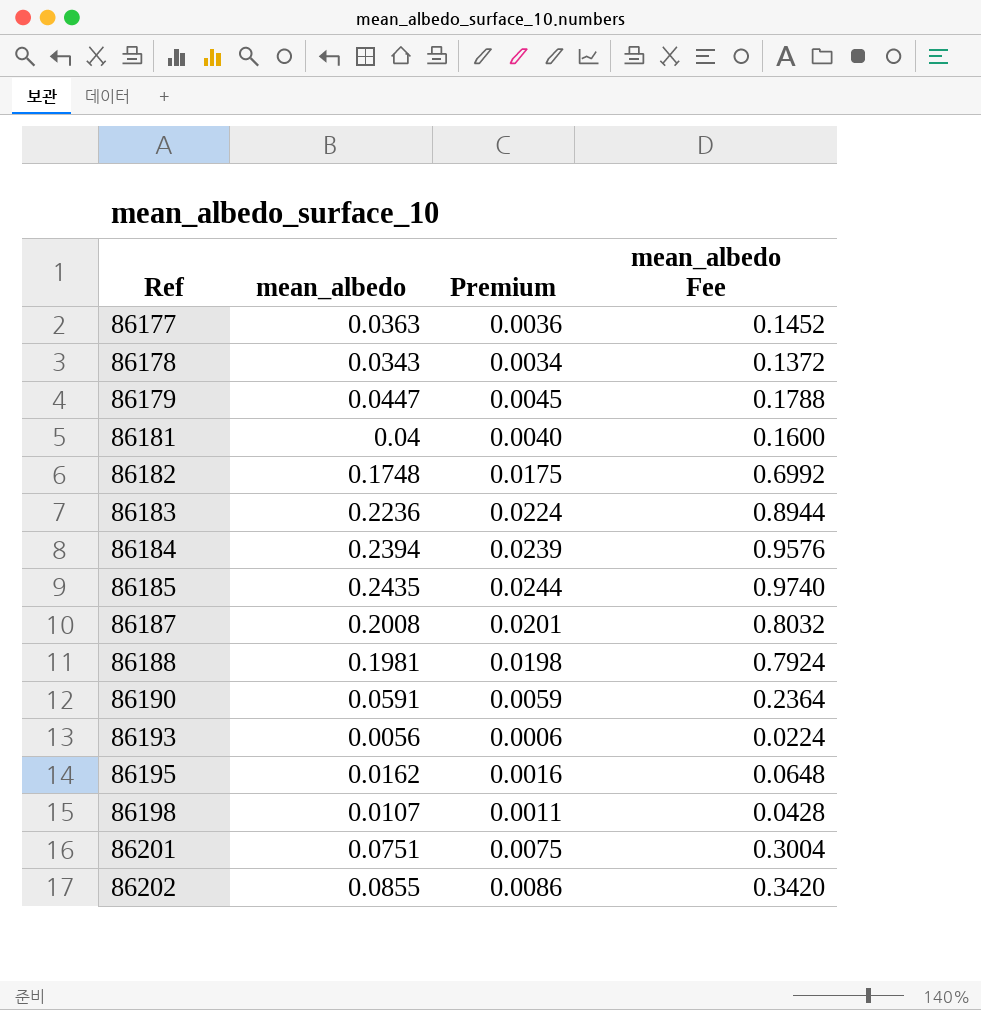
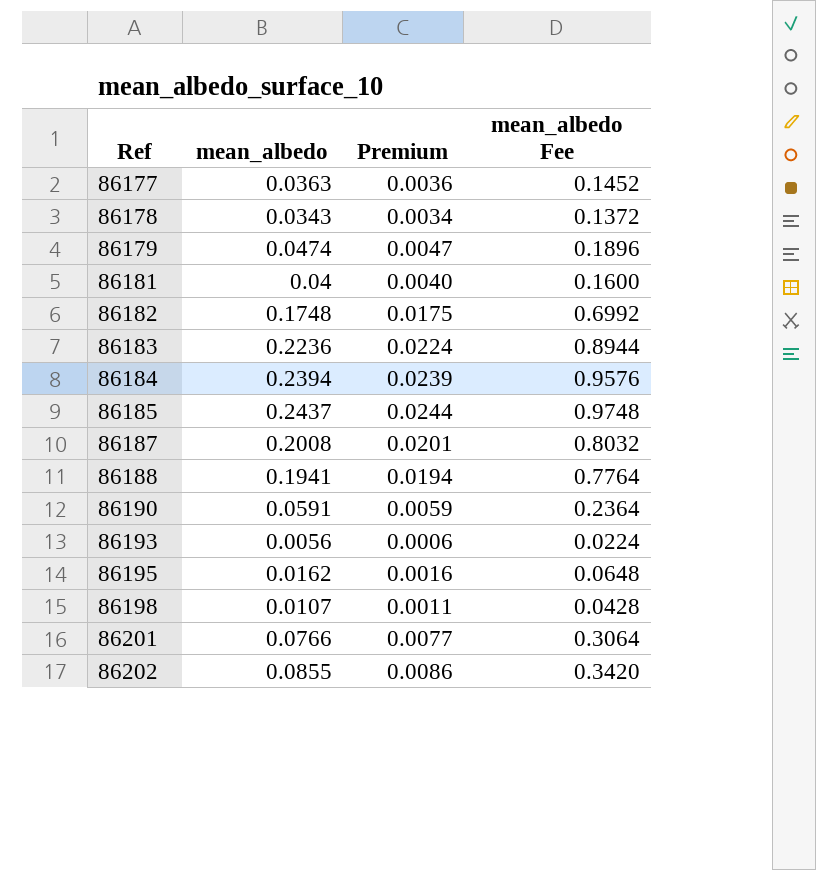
86179 | mean_albedo: 0.0447 -> 0.0474
86179 | Premium: 0.0045 -> 0.0047
86179 | mean_albedo Fee: 0.1788 -> 0.1896
86185 | mean_albedo: 0.2435 -> 0.2437
86185 | mean_albedo Fee: 0.9740 -> 0.9748
86188 | mean_albedo: 0.1981 -> 0.1941
86188 | Premium: 0.0198 -> 0.0194
86188 | mean_albedo Fee: 0.7924 -> 0.7764
86201 | mean_albedo: 0.0751 -> 0.0766
86201 | Premium: 0.0075 -> 0.0077
86201 | mean_albedo Fee: 0.3004 -> 0.3064

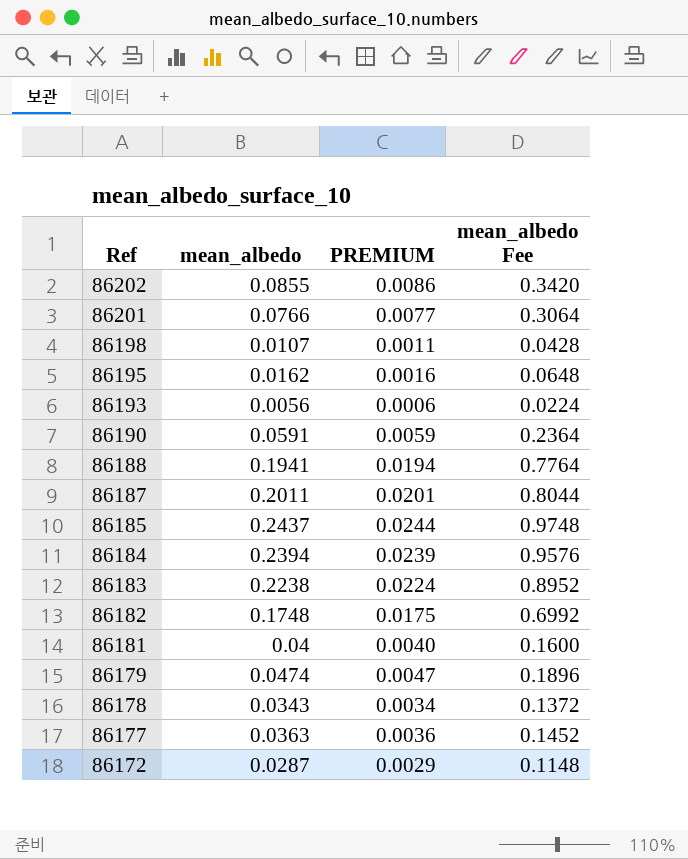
row order: Ref ascending -> Ref descending
column name: Premium -> PREMIUM
86187 | mean_albedo: 0.2008 -> 0.2011
86187 | mean_albedo Fee: 0.8032 -> 0.8044
86183 | mean_albedo: 0.2236 -> 0.2238
86183 | mean_albedo Fee: 0.8944 -> 0.8952
row 86172: none -> 0.0287 | 0.0029 | 0.1148

